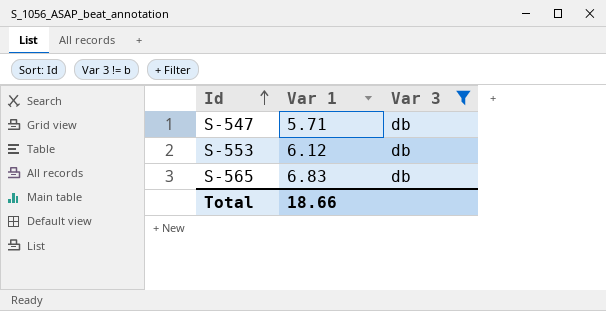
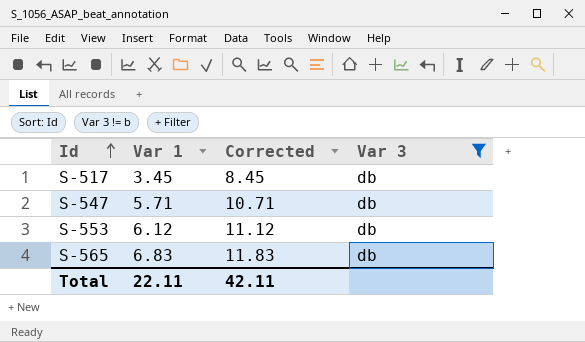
column Corrected | formula: none -> [Var 1] + 5
row S-517: none -> 3.45 | 8.45 | db
Total | Var 1: 18.66 -> 22.11

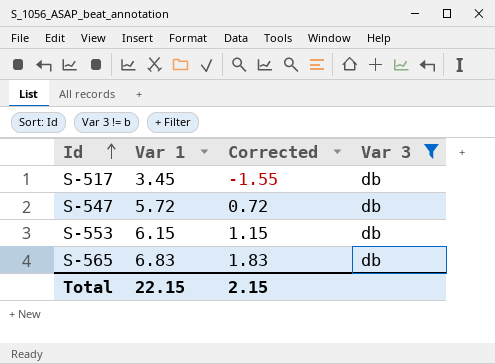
column Corrected | formula: [Var 1] + 5 -> [Var 1] - 5
S-547 | Var 1: 5.71 -> 5.72
S-553 | Var 1: 6.12 -> 6.15
Total | Var 1: 22.11 -> 22.15
Total | Corrected: 42.11 -> 2.15

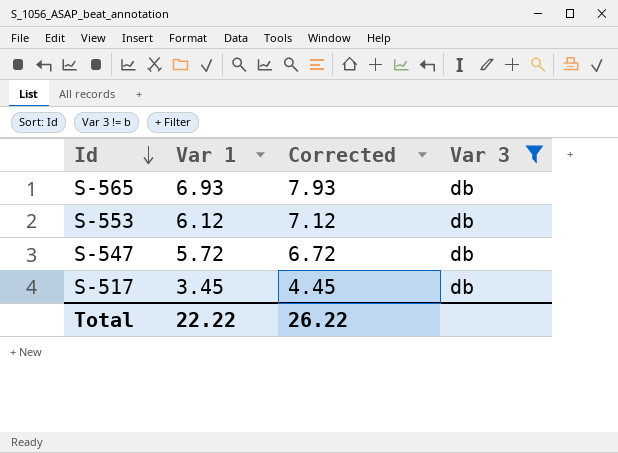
row order: Id ascending -> Id descending
column Corrected | formula: [Var 1] - 5 -> [Var 1] + 1
S-565 | Var 1: 6.83 -> 6.93
S-553 | Var 1: 6.15 -> 6.12
Total | Var 1: 22.15 -> 22.22
Total | Corrected: 2.15 -> 26.22

